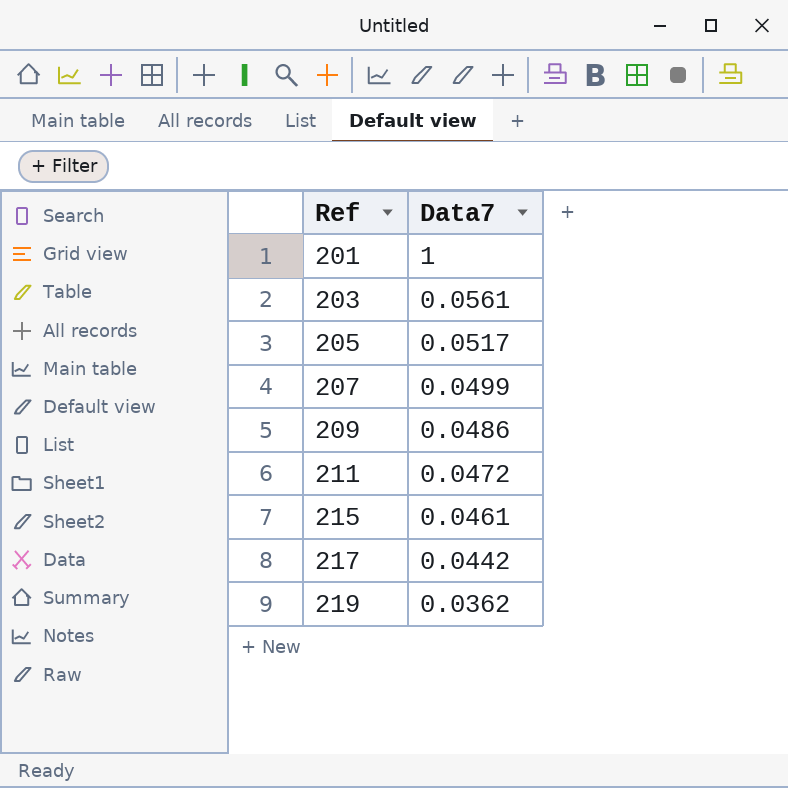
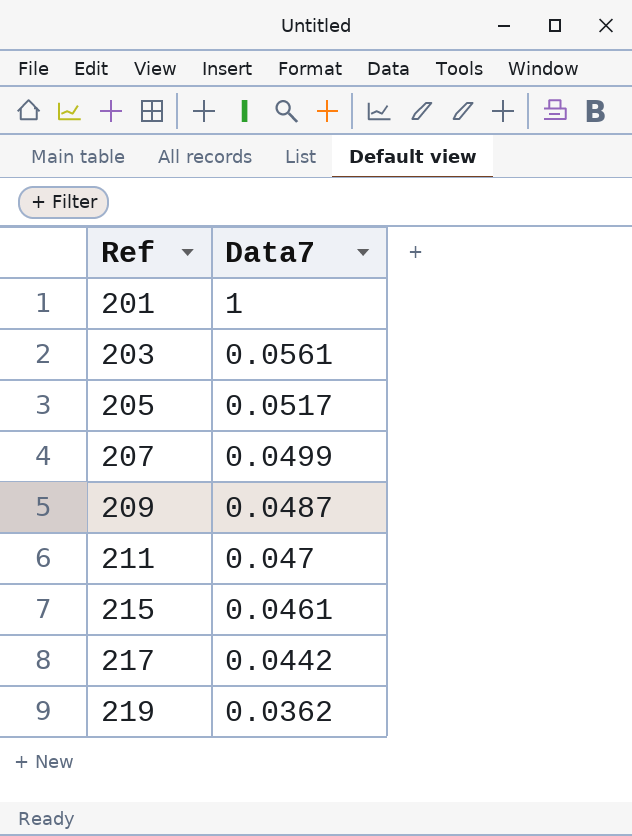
209 | Data7: 0.0486 -> 0.0487
211 | Data7: 0.0472 -> 0.047

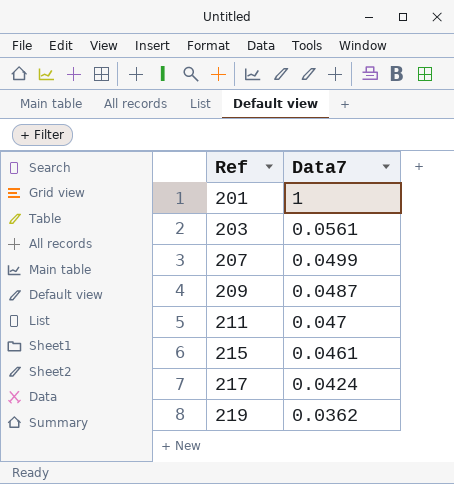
row 205: 0.0517 -> none
217 | Data7: 0.0442 -> 0.0424

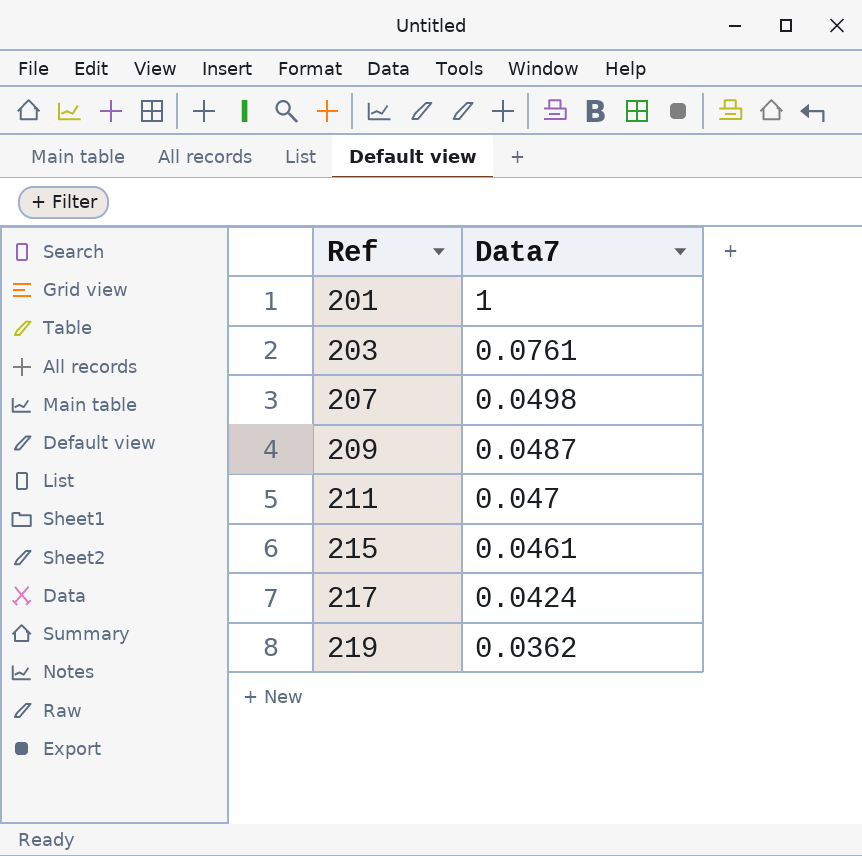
203 | Data7: 0.0561 -> 0.0761
207 | Data7: 0.0499 -> 0.0498

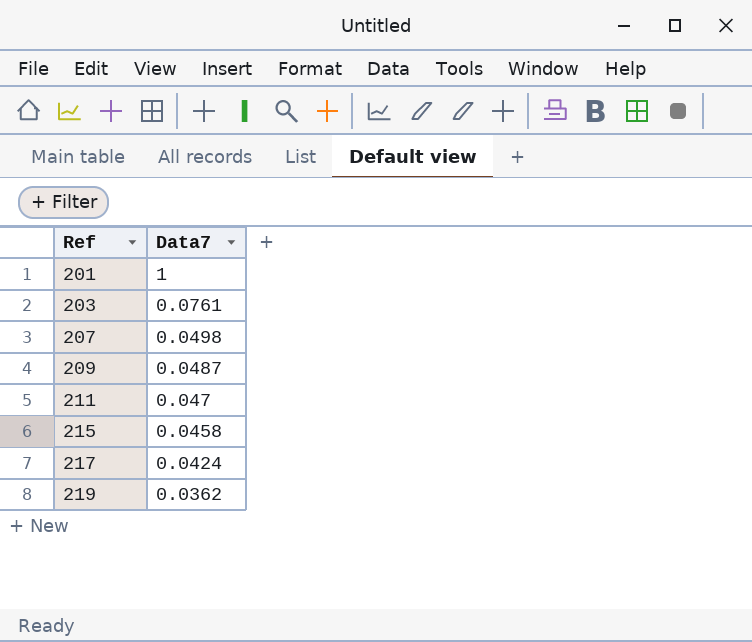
215 | Data7: 0.0461 -> 0.0458

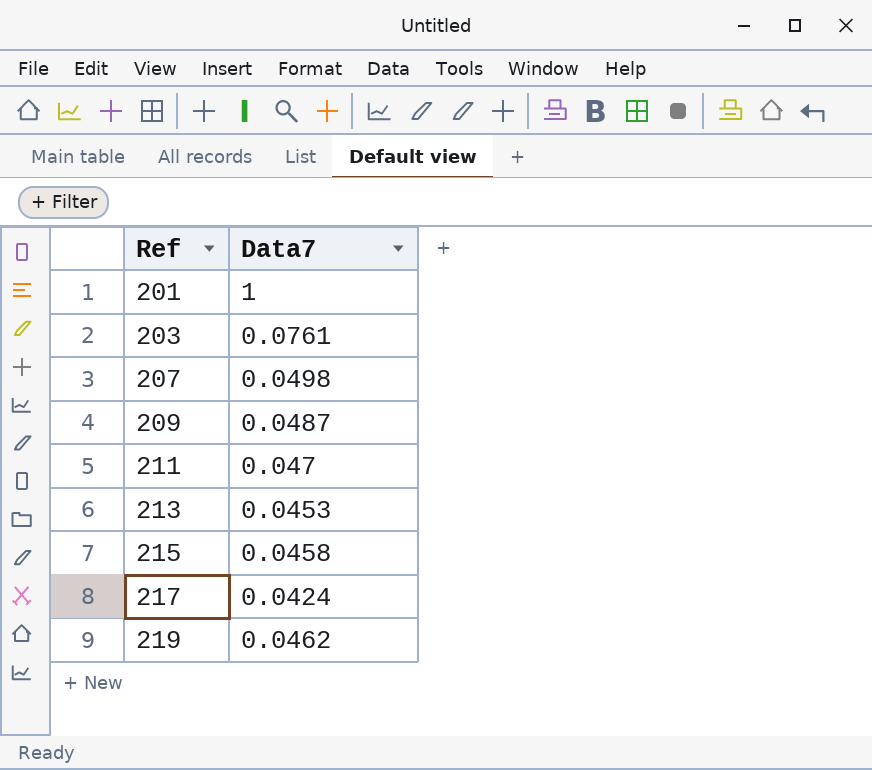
row 213: none -> 0.0453
219 | Data7: 0.0362 -> 0.0462

